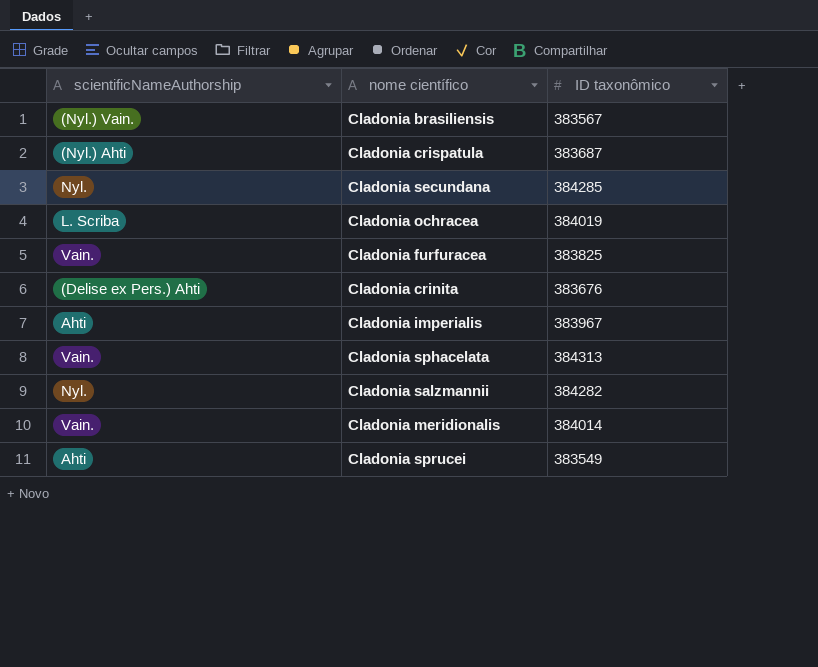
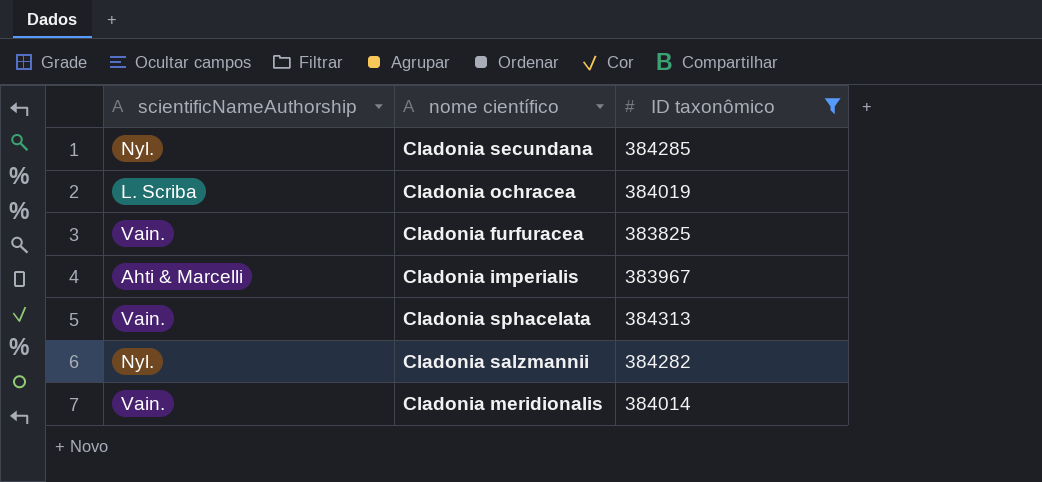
filter: none -> ID taxonômico >= 383825
Cladonia imperialis | scientificNameAuthorship: Ahti -> Ahti & Marcelli

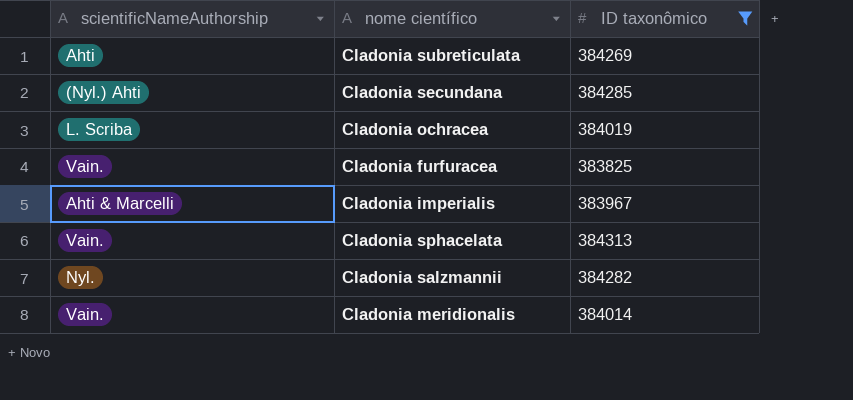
row Cladonia subreticulata: none -> Ahti | 384269
Cladonia secundana | scientificNameAuthorship: Nyl. -> (Nyl.) Ahti

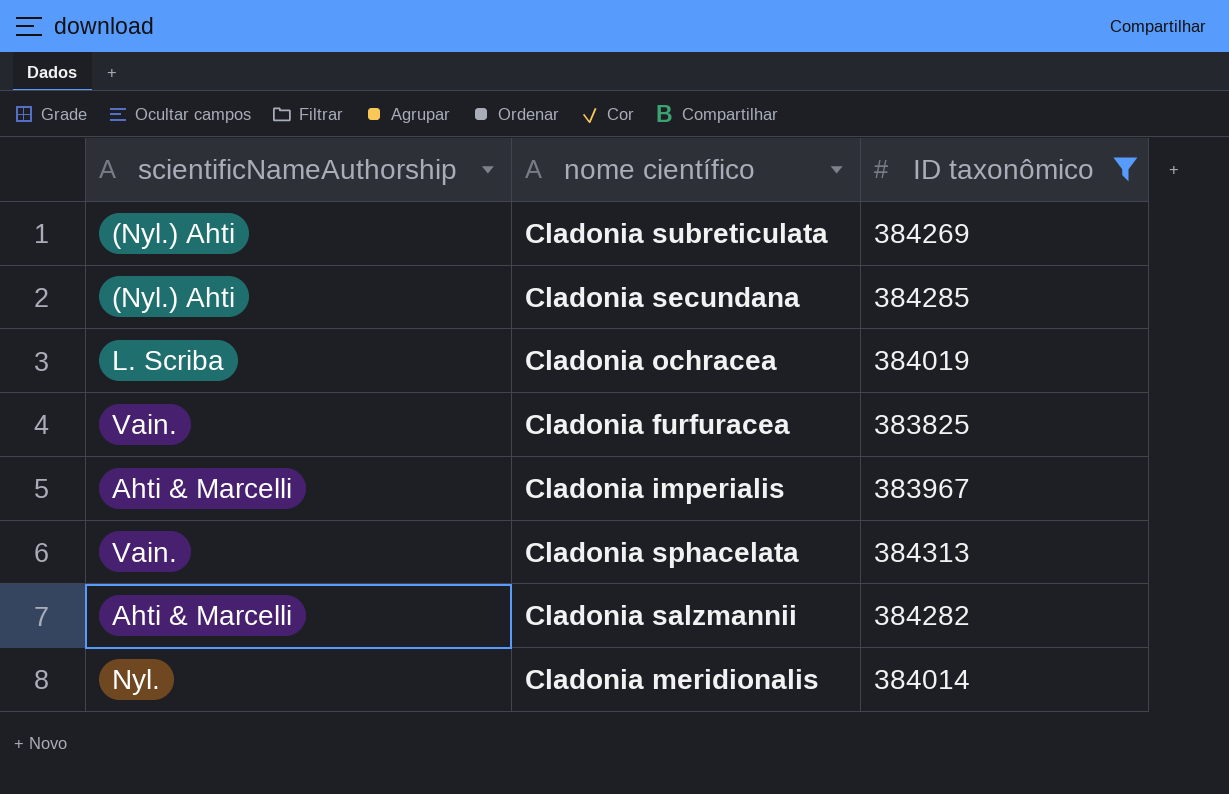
Cladonia subreticulata | scientificNameAuthorship: Ahti -> (Nyl.) Ahti
Cladonia salzmannii | scientificNameAuthorship: Nyl. -> Ahti & Marcelli
Cladonia meridionalis | scientificNameAuthorship: Vain. -> Nyl.

